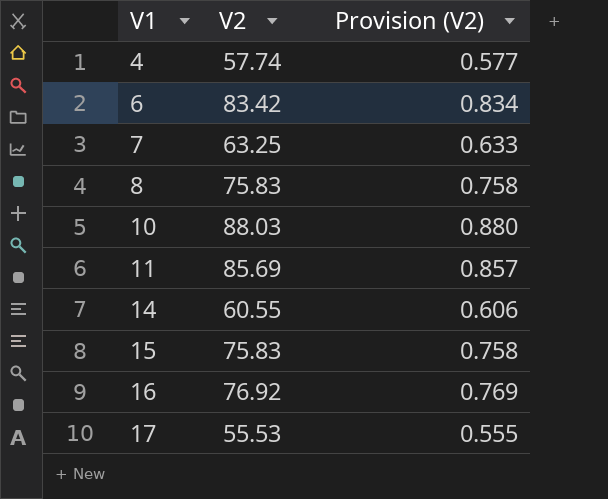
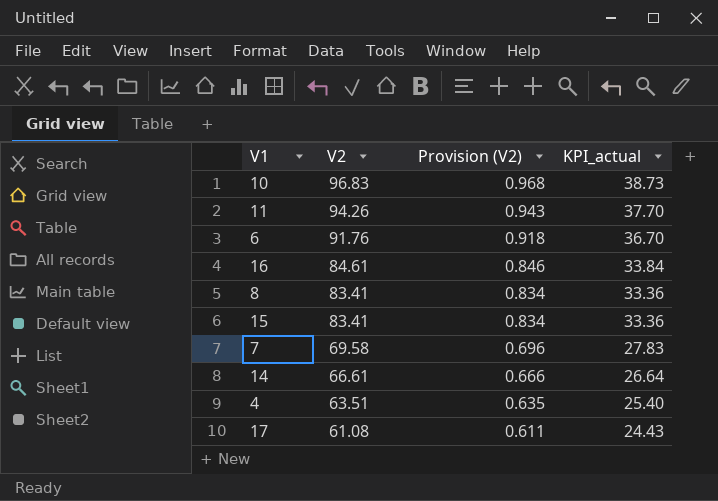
row order: V1 ascending -> V2 descending
column KPI_actual | formula: none -> [V2] * 0.4
10 | V2: 88.03 -> 96.83
10 | Provision (V2): 0.880 -> 0.968
11 | V2: 85.69 -> 94.26
11 | Provision (V2): 0.857 -> 0.943
6 | V2: 83.42 -> 91.76
6 | Provision (V2): 0.834 -> 0.918
16 | V2: 76.92 -> 84.61
16 | Provision (V2): 0.769 -> 0.846
8 | V2: 75.83 -> 83.41
8 | Provision (V2): 0.758 -> 0.834
15 | V2: 75.83 -> 83.41
15 | Provision (V2): 0.758 -> 0.834
7 | V2: 63.25 -> 69.58
7 | Provision (V2): 0.633 -> 0.696
14 | V2: 60.55 -> 66.61
14 | Provision (V2): 0.606 -> 0.666
4 | V2: 57.74 -> 63.51
4 | Provision (V2): 0.577 -> 0.635
17 | V2: 55.53 -> 61.08
17 | Provision (V2): 0.555 -> 0.611

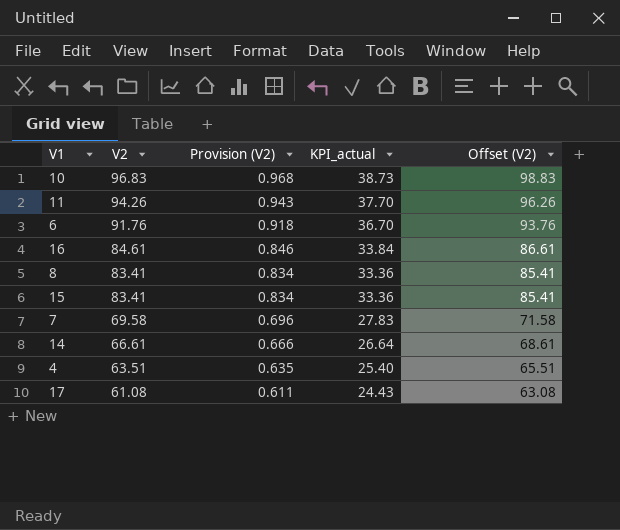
column Offset (V2) | formula: none -> [V2] + 2

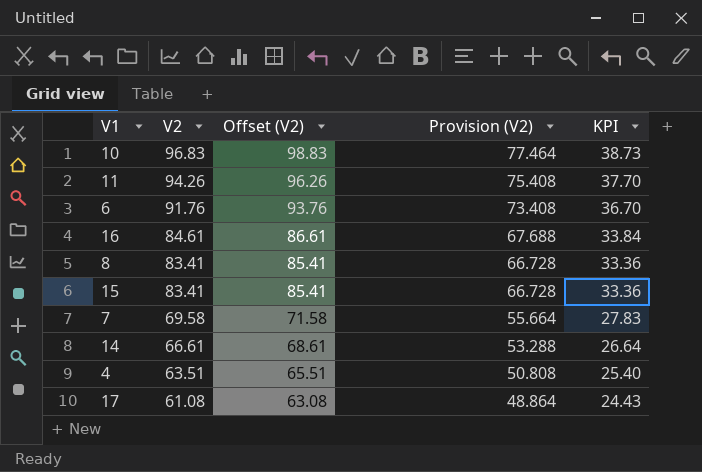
column Offset (V2) | position: 5 -> 3
column Provision (V2) | formula: [V2] * 0.01 -> [V2] * 0.8
column name: KPI_actual -> KPI

